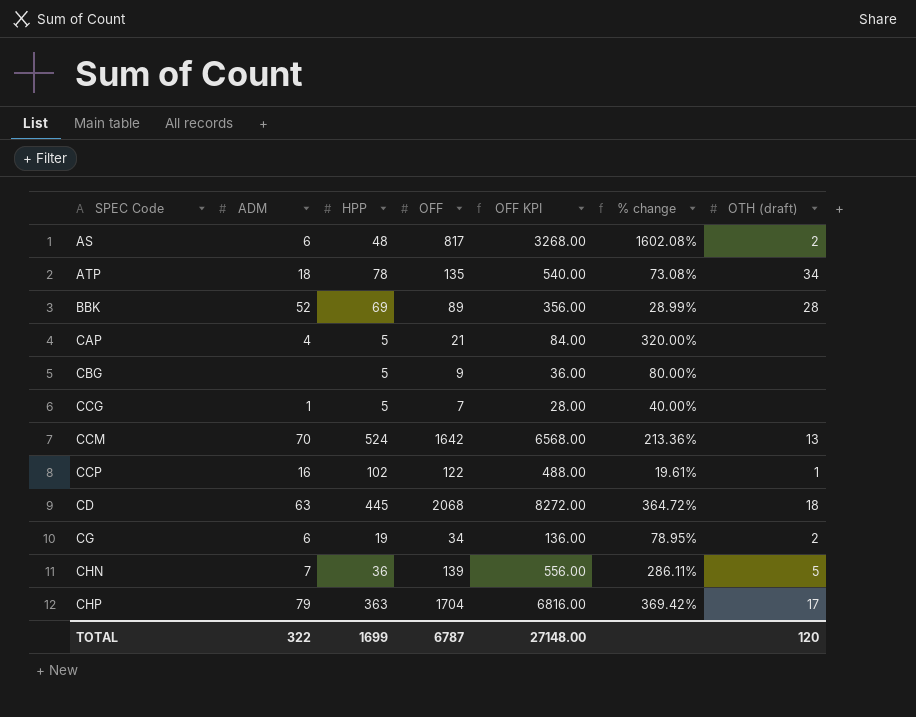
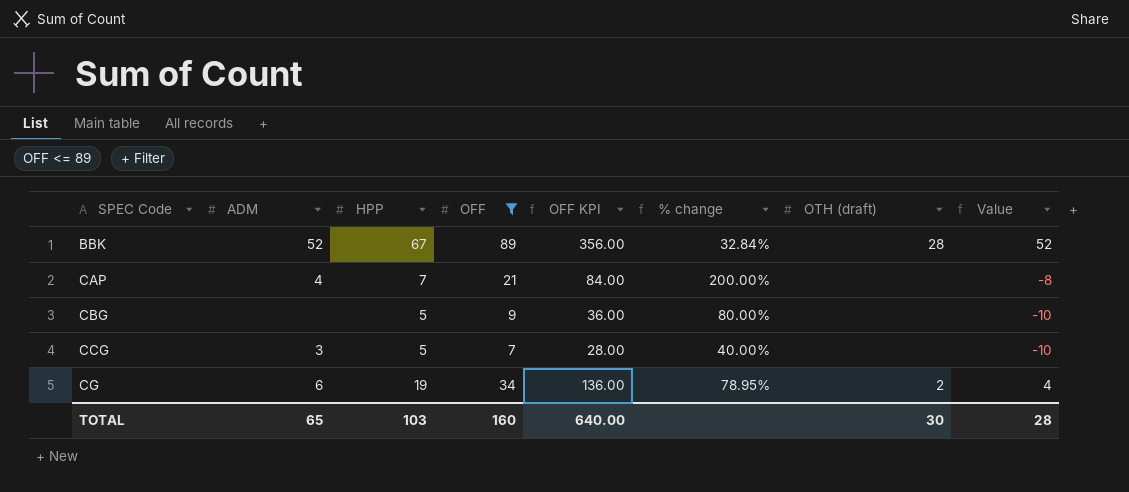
filter: none -> OFF <= 89
column Value | formula: none -> [HPP] - 15
BBK | HPP: 69 -> 67
BBK | % change: 28.99% -> 32.84%
CAP | HPP: 5 -> 7
CAP | % change: 320.00% -> 200.00%
CCG | ADM: 1 -> 3
TOTAL | ADM: 322 -> 65
TOTAL | HPP: 1699 -> 103
TOTAL | OFF: 6787 -> 160
TOTAL | OFF KPI: 27148.00 -> 640.00
TOTAL | OTH (draft): 120 -> 30

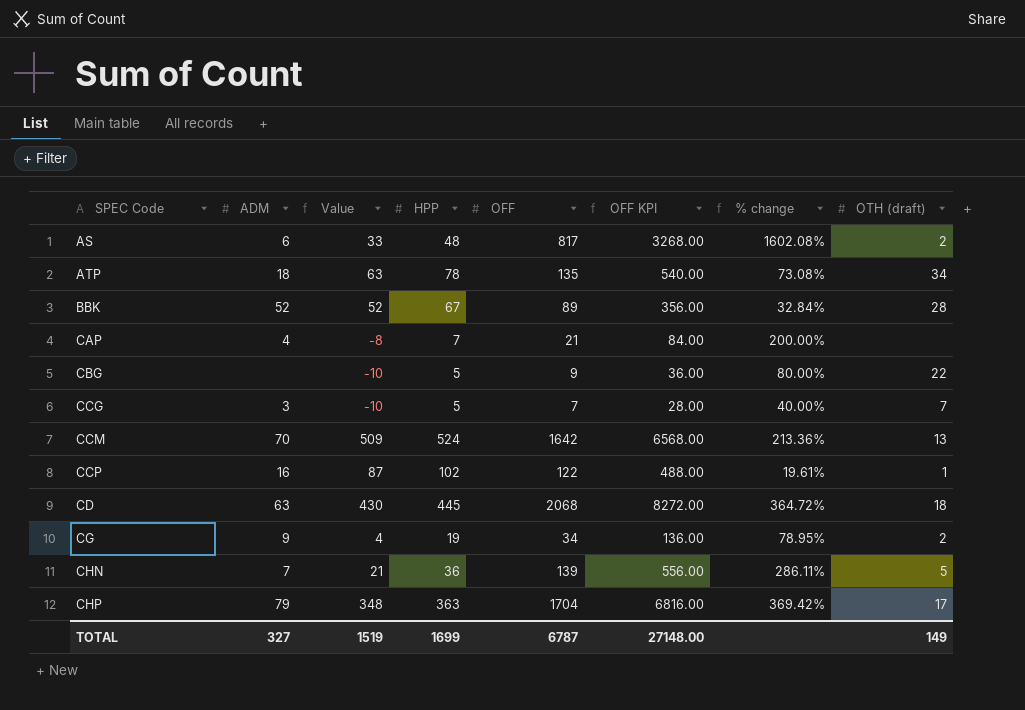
filter: OFF <= 89 -> none
column Value | position: 8 -> 3
CBG | OTH (draft): none -> 22
CCG | OTH (draft): none -> 7
CG | ADM: 6 -> 9
TOTAL | ADM: 65 -> 327
TOTAL | Value: 28 -> 1519
TOTAL | HPP: 103 -> 1699
TOTAL | OFF: 160 -> 6787
TOTAL | OFF KPI: 640.00 -> 27148.00
TOTAL | OTH (draft): 30 -> 149

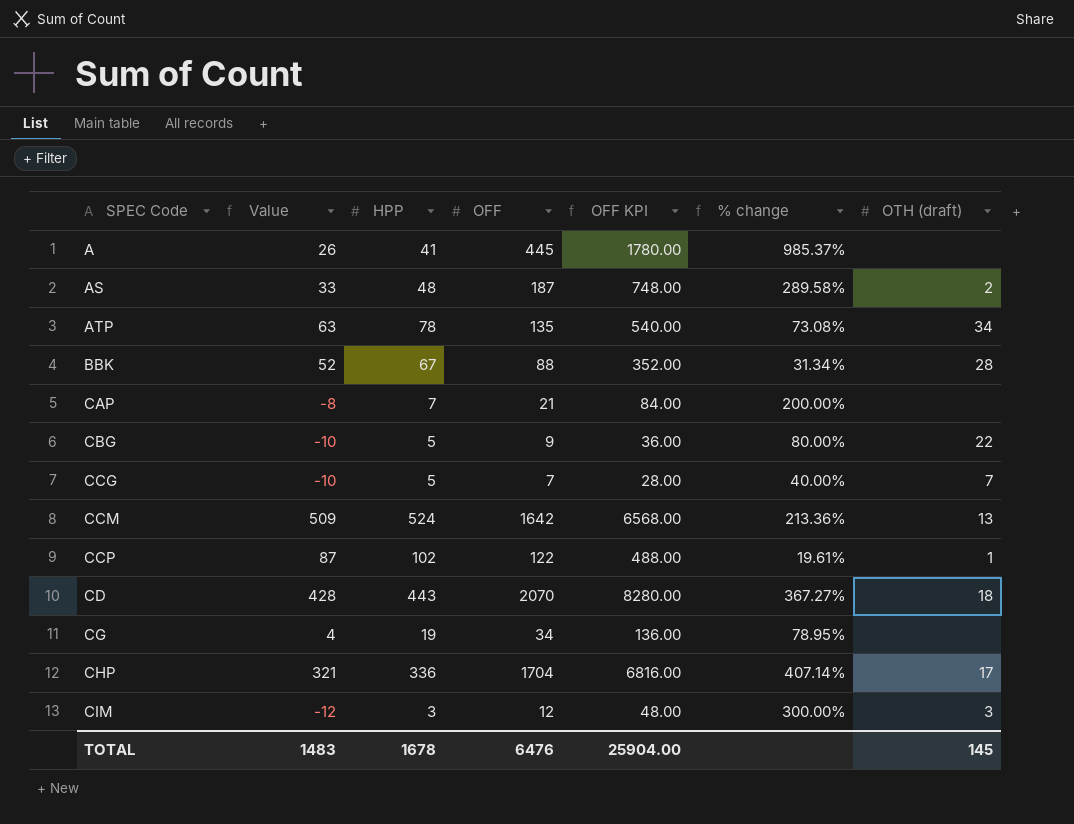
column ADM | position: 2 -> none
row CHN: 7 | 21 | 36 | 139 | 556.00 | 286.11% | 5 -> none
row A: none -> 26 | 41 | 445 | 1780.00 | 985.37% | none
AS | OFF: 817 -> 187
AS | OFF KPI: 3268.00 -> 748.00
AS | % change: 1602.08% -> 289.58%
BBK | OFF: 89 -> 88
BBK | OFF KPI: 356.00 -> 352.00
BBK | % change: 32.84% -> 31.34%
CD | Value: 430 -> 428
CD | HPP: 445 -> 443
CD | OFF: 2068 -> 2070
CD | OFF KPI: 8272.00 -> 8280.00
CD | % change: 364.72% -> 367.27%
CG | OTH (draft): 2 -> none
CHP | Value: 348 -> 321
CHP | HPP: 363 -> 336
CHP | % change: 369.42% -> 407.14%
row CIM: none -> -12 | 3 | 12 | 48.00 | 300.00% | 3
TOTAL | Value: 1519 -> 1483
TOTAL | HPP: 1699 -> 1678
TOTAL | OFF: 6787 -> 6476
TOTAL | OFF KPI: 27148.00 -> 25904.00
TOTAL | OTH (draft): 149 -> 145

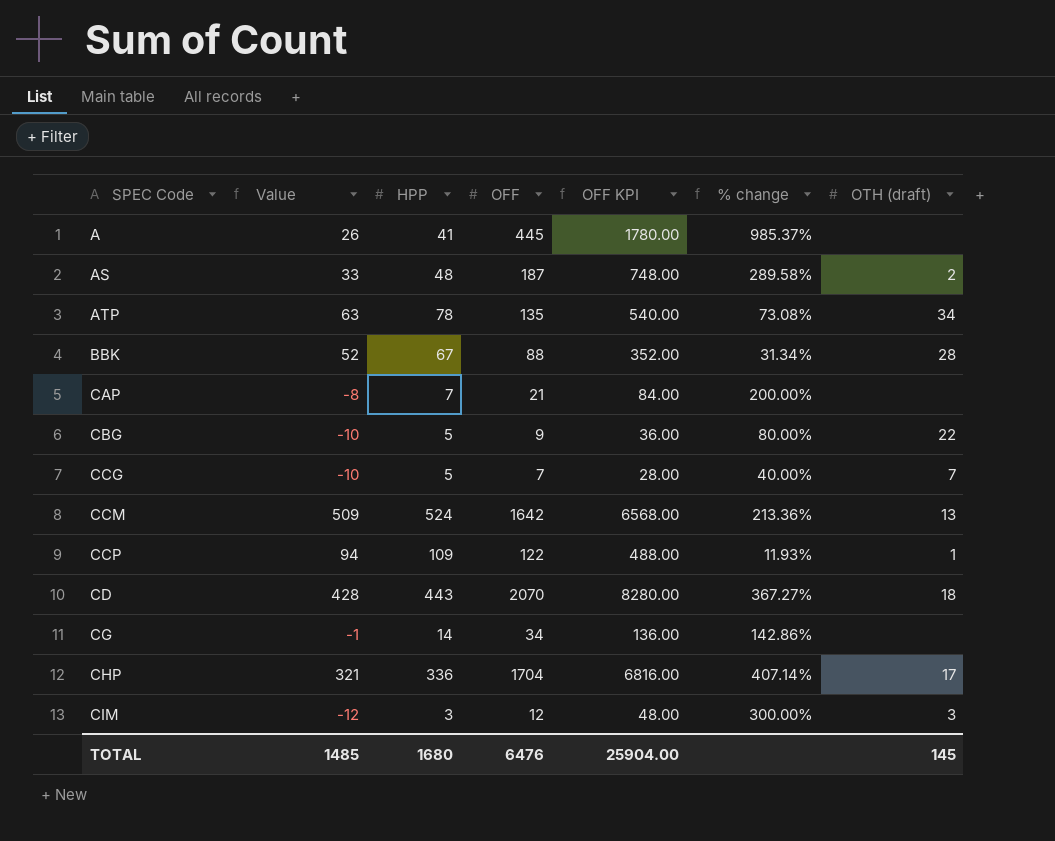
CCP | Value: 87 -> 94
CCP | HPP: 102 -> 109
CCP | % change: 19.61% -> 11.93%
CG | Value: 4 -> -1
CG | HPP: 19 -> 14
CG | % change: 78.95% -> 142.86%
TOTAL | Value: 1483 -> 1485
TOTAL | HPP: 1678 -> 1680

